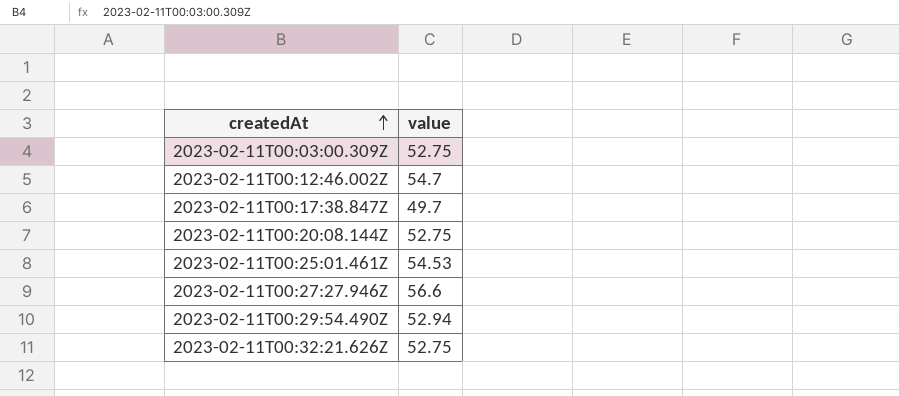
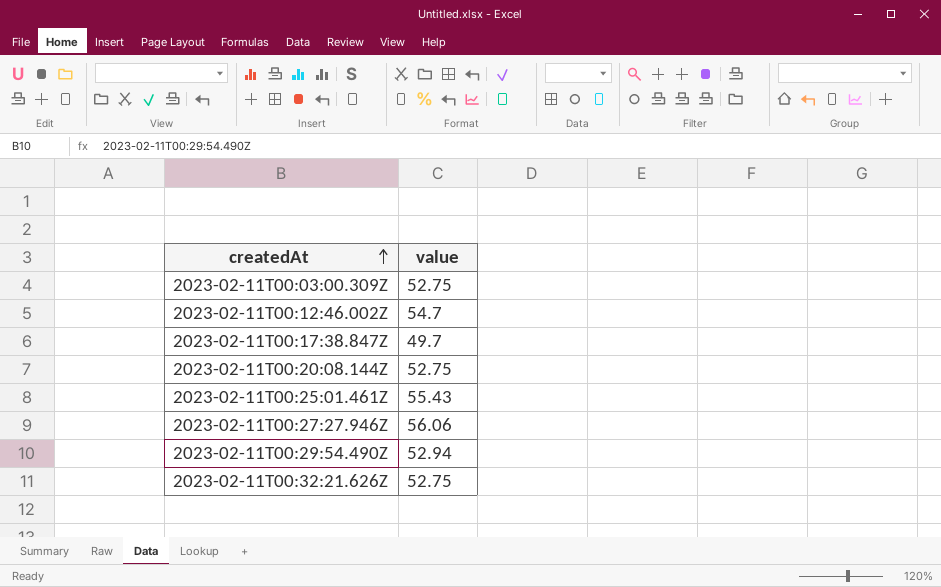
2023-02-11T00:25:01.461Z | value: 54.53 -> 55.43
2023-02-11T00:27:27.946Z | value: 56.6 -> 56.06

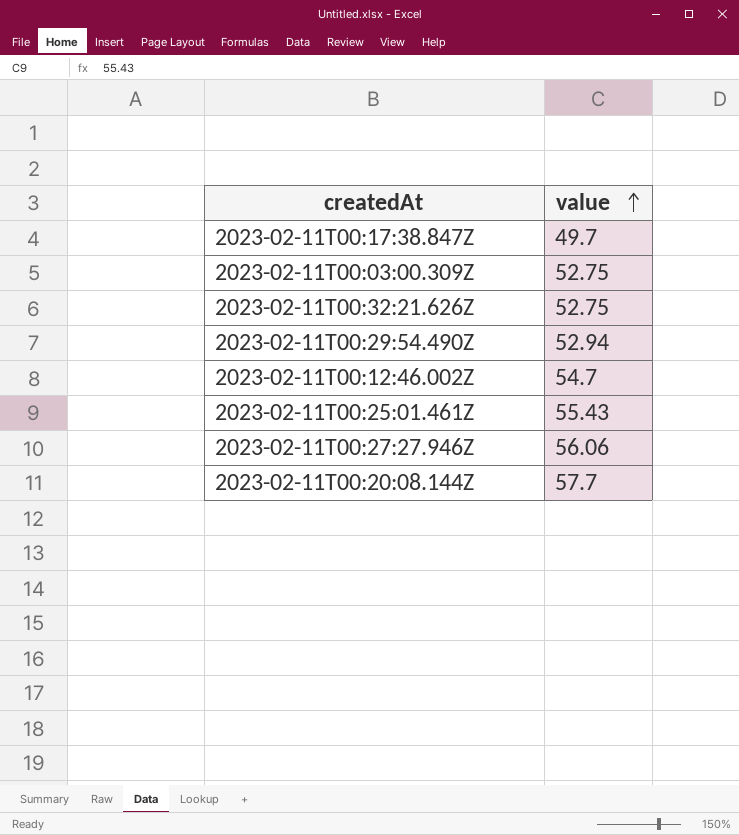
row order: createdAt ascending -> value ascending
2023-02-11T00:20:08.144Z | value: 52.75 -> 57.7

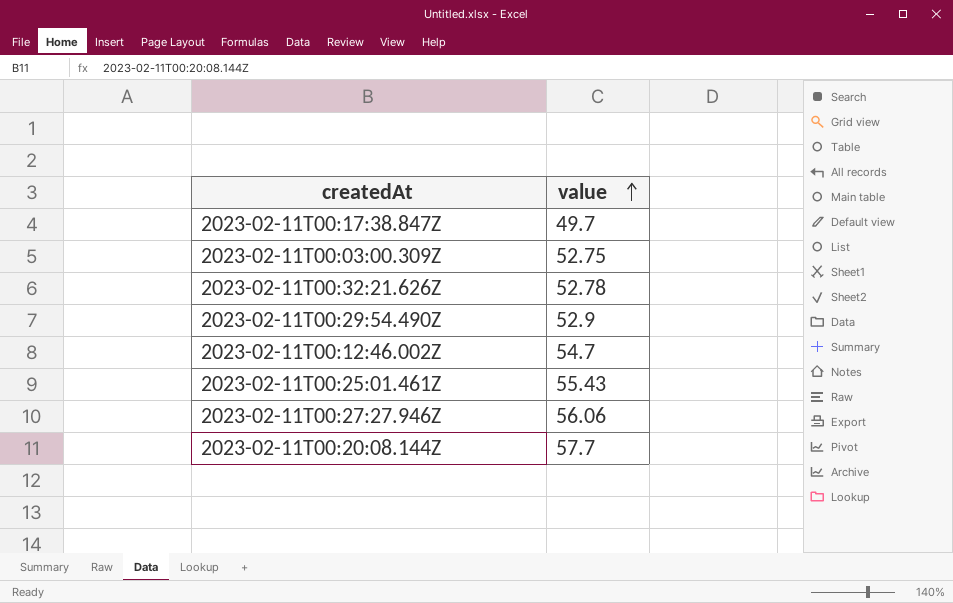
2023-02-11T00:32:21.626Z | value: 52.75 -> 52.78
2023-02-11T00:29:54.490Z | value: 52.94 -> 52.9

